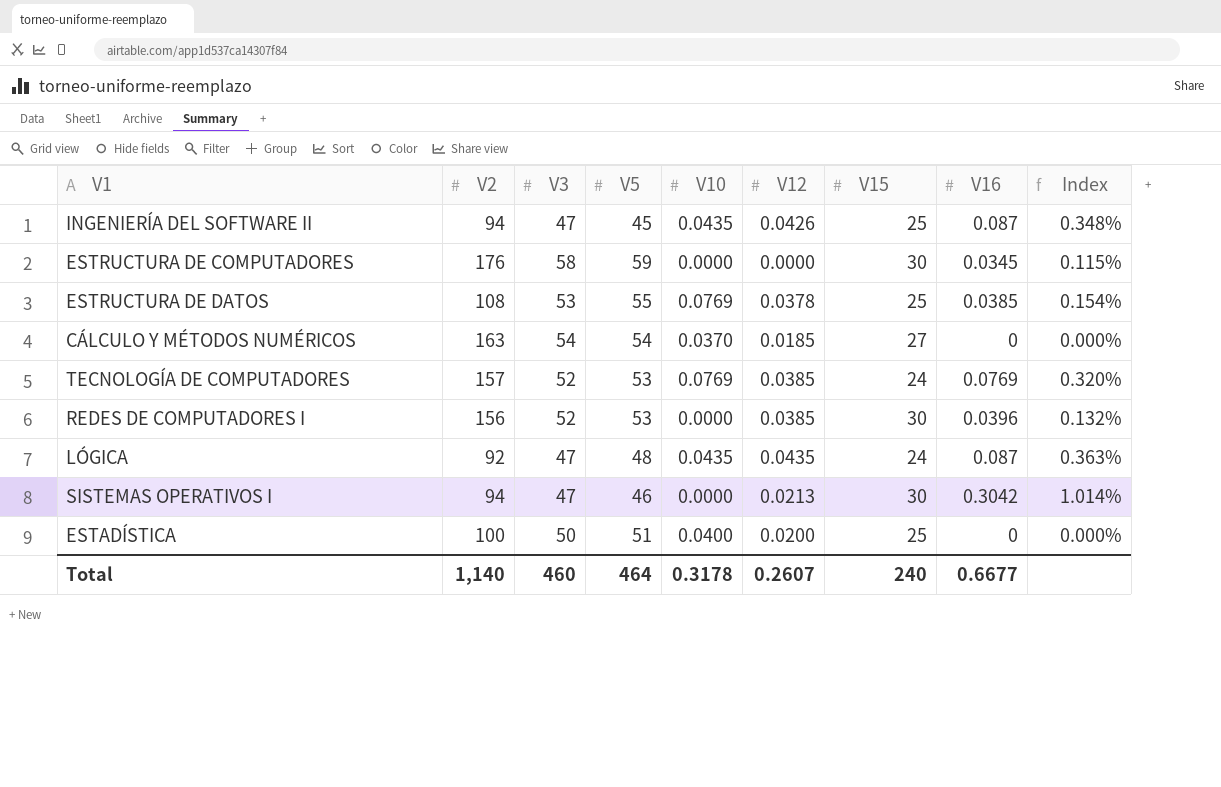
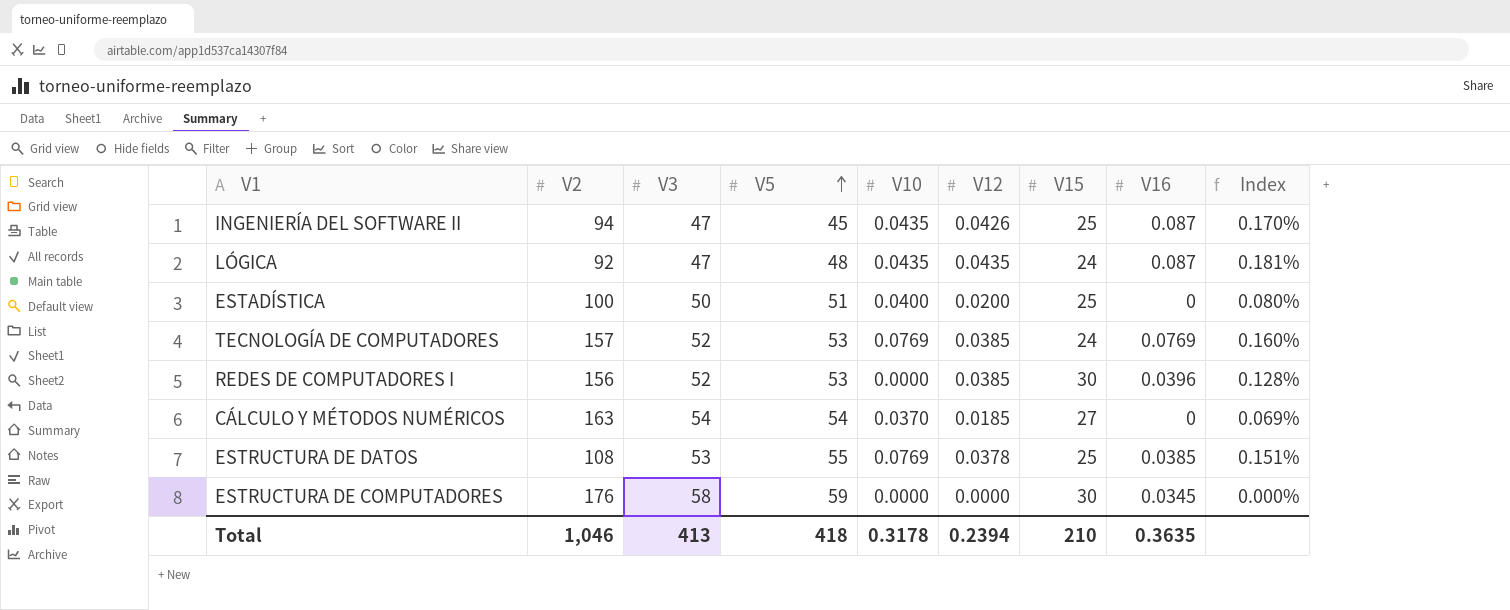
row order: none -> V5 ascending
column Index | formula: [V16] / [V15] -> [V12] / [V15]
row SISTEMAS OPERATIVOS I: 94 | 47 | 46 | 0.0000 | 0.0213 | 30 | 0.3042 | 1.014% -> none
Total | V2: 1,140 -> 1,046
Total | V3: 460 -> 413
Total | V5: 464 -> 418
Total | V12: 0.2607 -> 0.2394
Total | V15: 240 -> 210
Total | V16: 0.6677 -> 0.3635

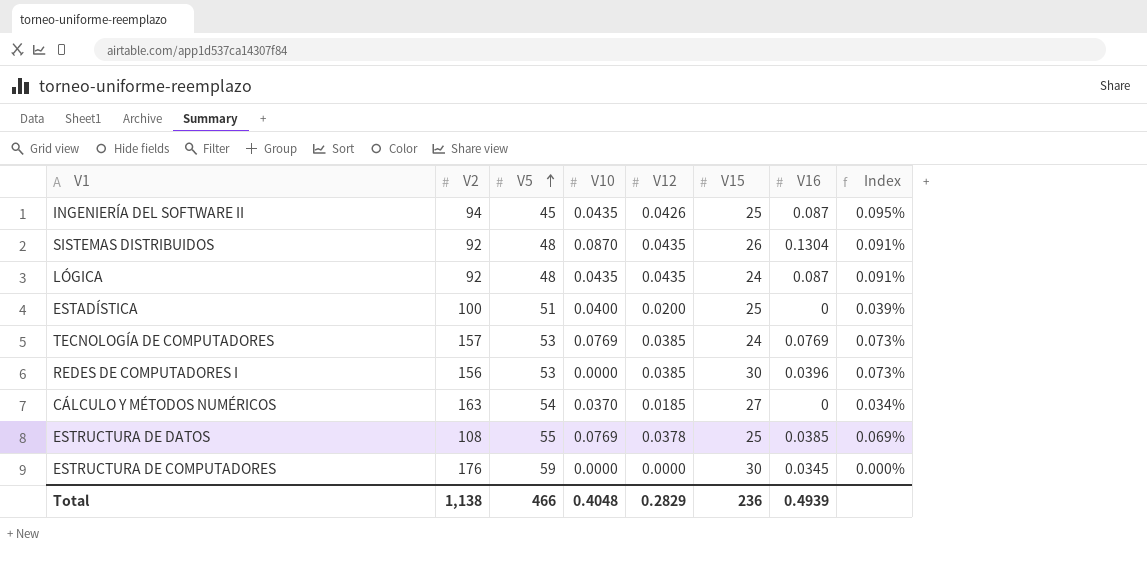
column V3 | position: 3 -> none
column Index | formula: [V12] / [V15] -> [V12] / [V5]
row SISTEMAS DISTRIBUIDOS: none -> 92 | 48 | 0.0870 | 0.0435 | 26 | 0.1304 | 0.091%
Total | V2: 1,046 -> 1,138
Total | V5: 418 -> 466
Total | V10: 0.3178 -> 0.4048
Total | V12: 0.2394 -> 0.2829
Total | V15: 210 -> 236
Total | V16: 0.3635 -> 0.4939

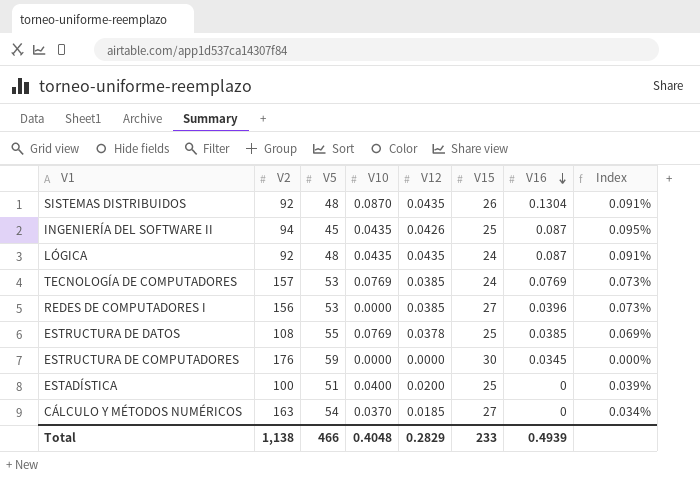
row order: V5 ascending -> V16 descending
REDES DE COMPUTADORES I | V15: 30 -> 27
Total | V15: 236 -> 233

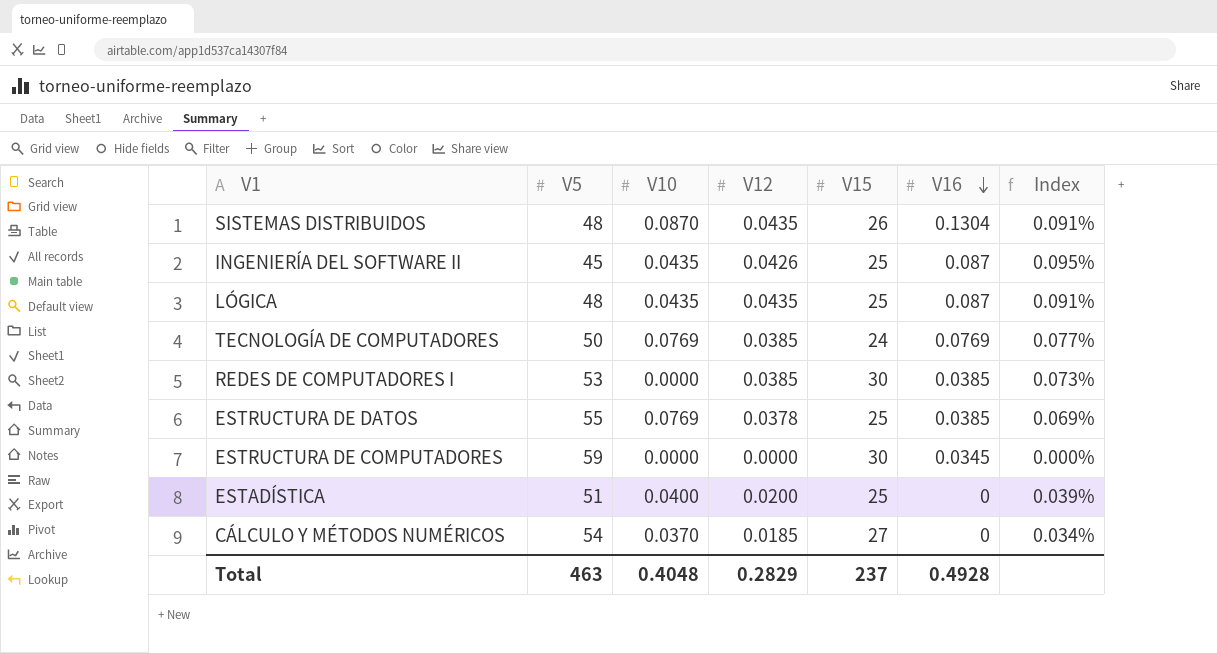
column V2 | position: 2 -> none
LÓGICA | V15: 24 -> 25
TECNOLOGÍA DE COMPUTADORES | V5: 53 -> 50
TECNOLOGÍA DE COMPUTADORES | Index: 0.073% -> 0.077%
REDES DE COMPUTADORES I | V15: 27 -> 30
REDES DE COMPUTADORES I | V16: 0.0396 -> 0.0385
Total | V5: 466 -> 463
Total | V15: 233 -> 237
Total | V16: 0.4939 -> 0.4928

